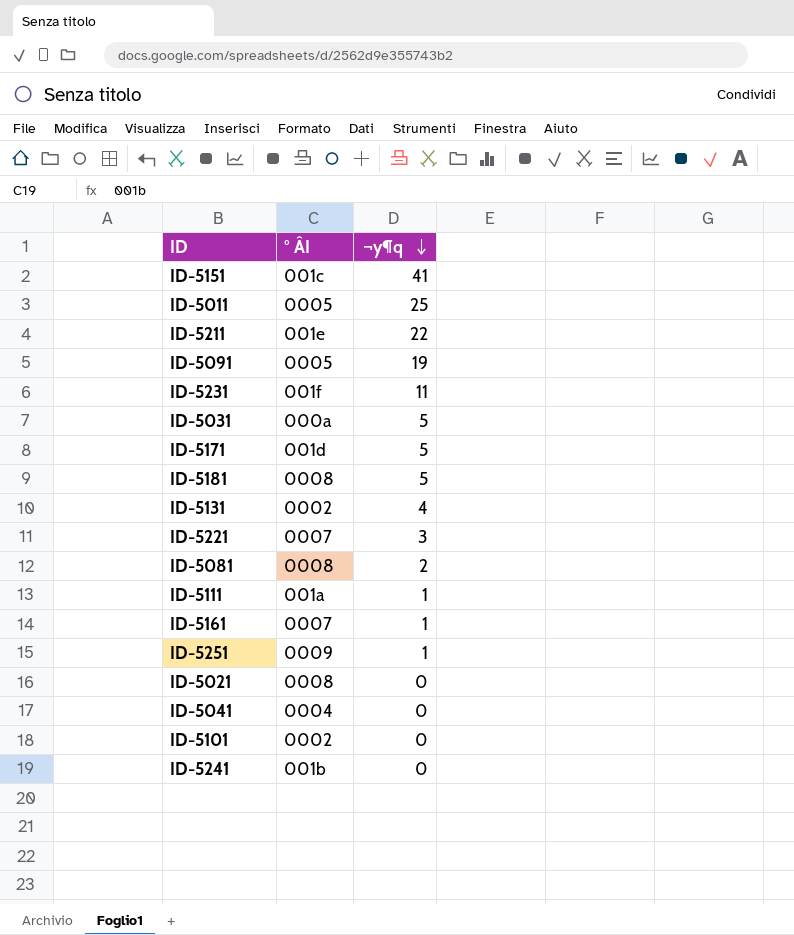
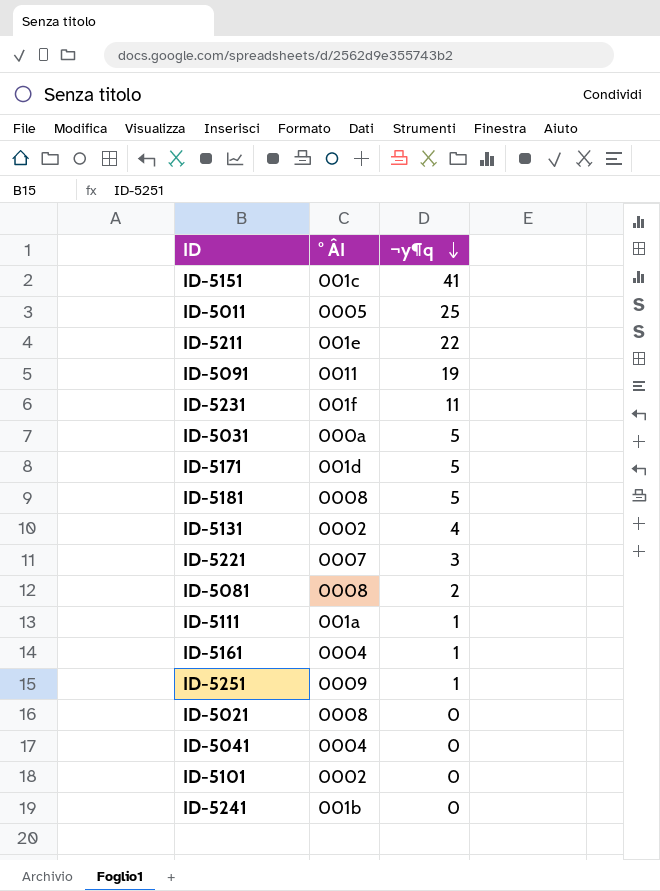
ID-5091 | ° ÂI: 0005 -> 0011
ID-5161 | ° ÂI: 0007 -> 0004

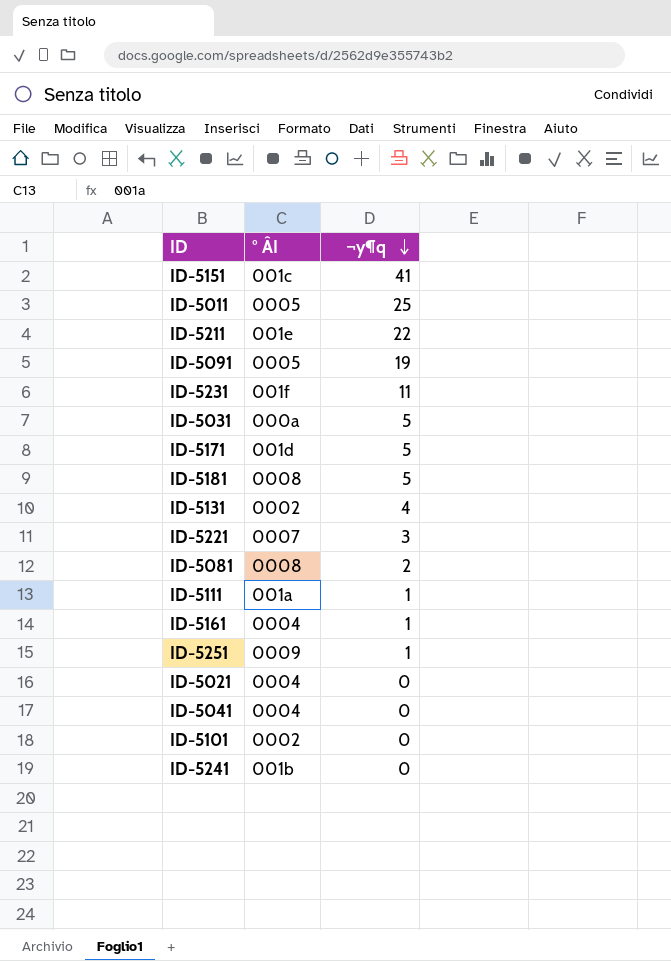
ID-5091 | ° ÂI: 0011 -> 0005
ID-5021 | ° ÂI: 0008 -> 0004

